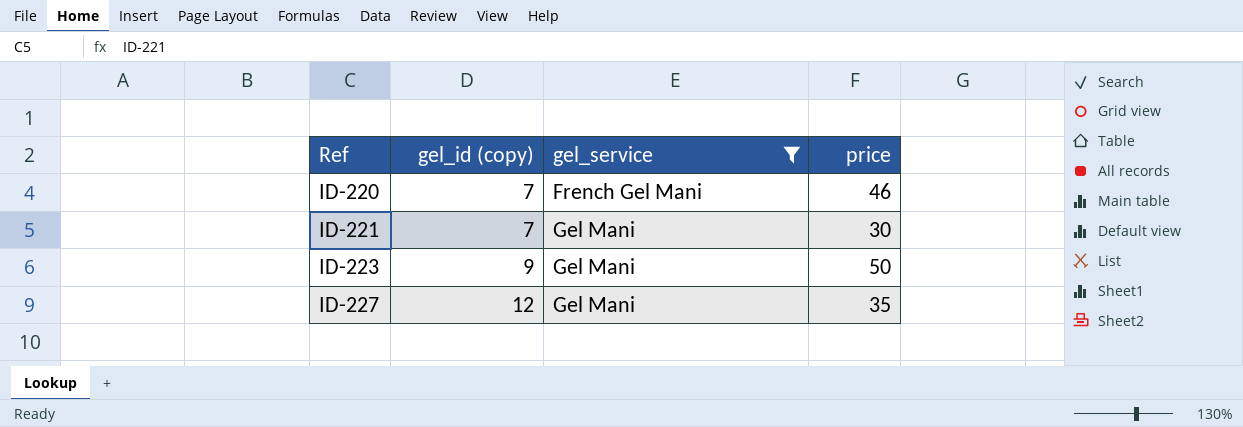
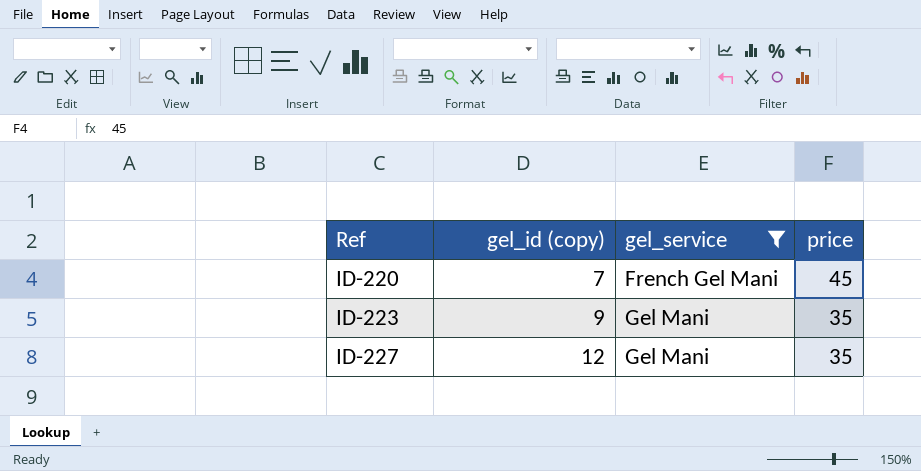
row ID-221: 7 | Gel Mani | 30 -> none
ID-220 | price: 46 -> 45
ID-223 | price: 50 -> 35

